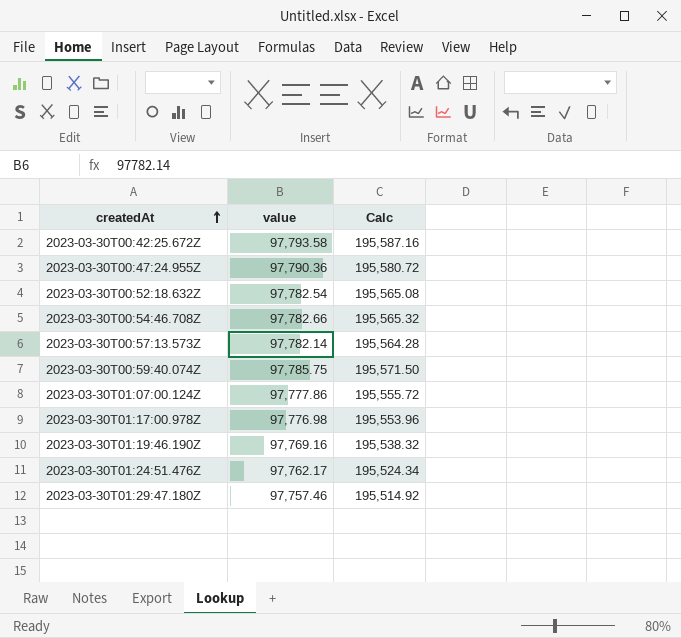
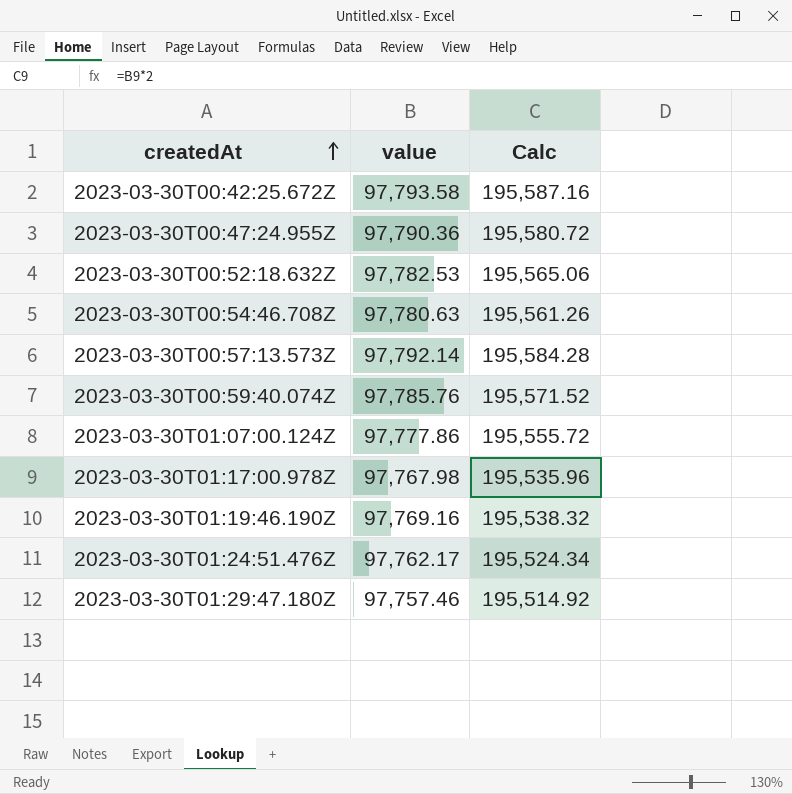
2023-03-30T00:52:18.632Z | value: 97,782.54 -> 97,782.53
2023-03-30T00:52:18.632Z | Calc: 195,565.08 -> 195,565.06
2023-03-30T00:54:46.708Z | value: 97,782.66 -> 97,780.63
2023-03-30T00:54:46.708Z | Calc: 195,565.32 -> 195,561.26
2023-03-30T00:57:13.573Z | value: 97,782.14 -> 97,792.14
2023-03-30T00:57:13.573Z | Calc: 195,564.28 -> 195,584.28
2023-03-30T00:59:40.074Z | value: 97,785.75 -> 97,785.76
2023-03-30T00:59:40.074Z | Calc: 195,571.50 -> 195,571.52
2023-03-30T01:17:00.978Z | value: 97,776.98 -> 97,767.98
2023-03-30T01:17:00.978Z | Calc: 195,553.96 -> 195,535.96

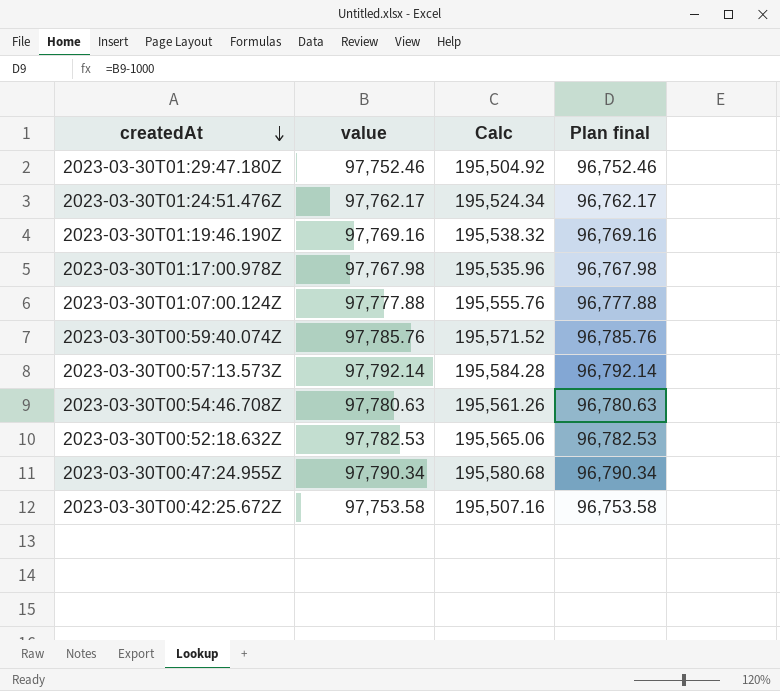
row order: createdAt ascending -> createdAt descending
column Plan final | formula: none -> [value] - 1000
2023-03-30T01:29:47.180Z | value: 97,757.46 -> 97,752.46
2023-03-30T01:29:47.180Z | Calc: 195,514.92 -> 195,504.92
2023-03-30T01:07:00.124Z | value: 97,777.86 -> 97,777.88
2023-03-30T01:07:00.124Z | Calc: 195,555.72 -> 195,555.76
2023-03-30T00:47:24.955Z | value: 97,790.36 -> 97,790.34
2023-03-30T00:47:24.955Z | Calc: 195,580.72 -> 195,580.68
2023-03-30T00:42:25.672Z | value: 97,793.58 -> 97,753.58
2023-03-30T00:42:25.672Z | Calc: 195,587.16 -> 195,507.16

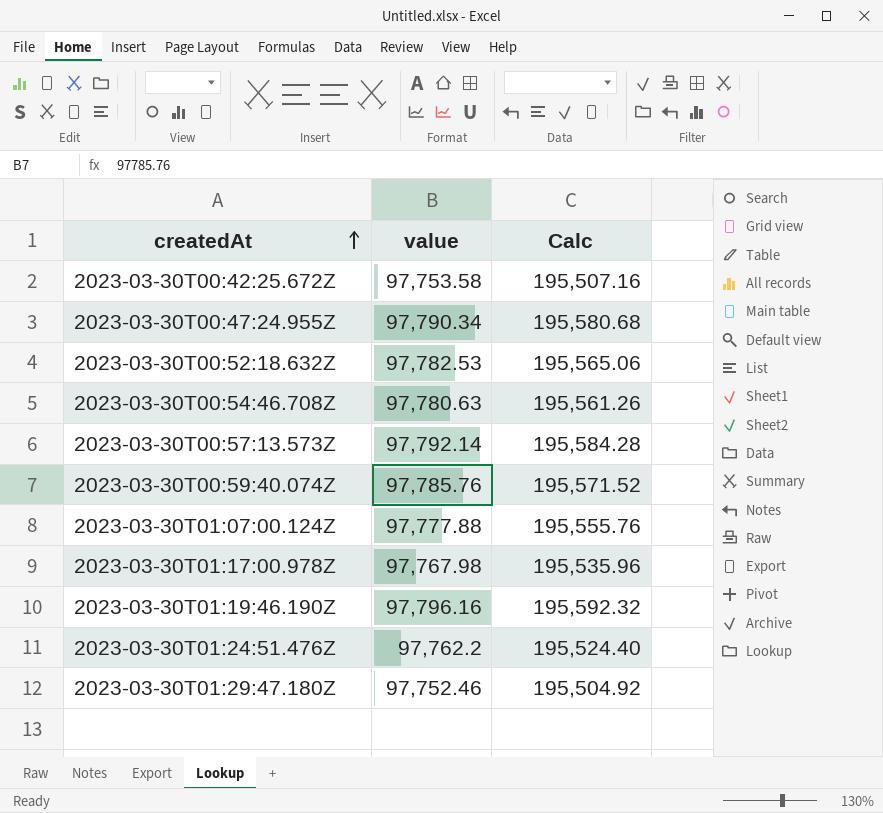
row order: createdAt descending -> createdAt ascending
column Plan final | formula: [value] - 1000 -> none
2023-03-30T01:19:46.190Z | value: 97,769.16 -> 97,796.16
2023-03-30T01:19:46.190Z | Calc: 195,538.32 -> 195,592.32
2023-03-30T01:24:51.476Z | value: 97,762.17 -> 97,762.2
2023-03-30T01:24:51.476Z | Calc: 195,524.34 -> 195,524.40

